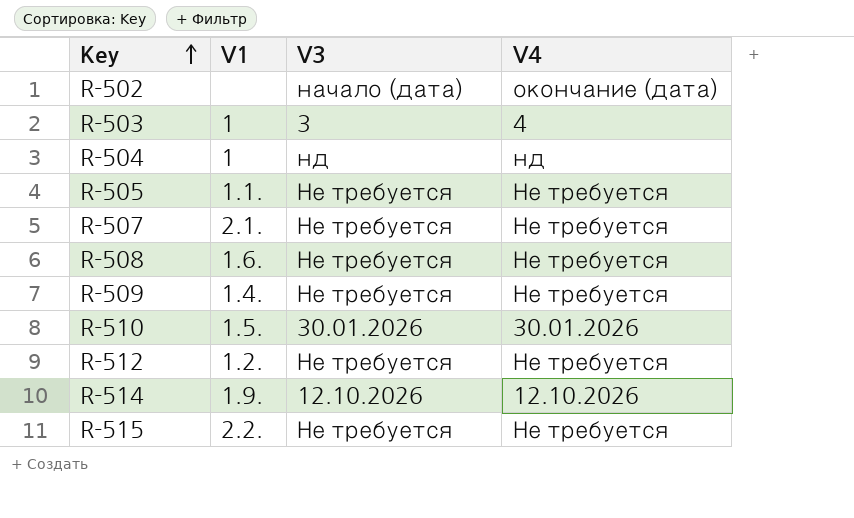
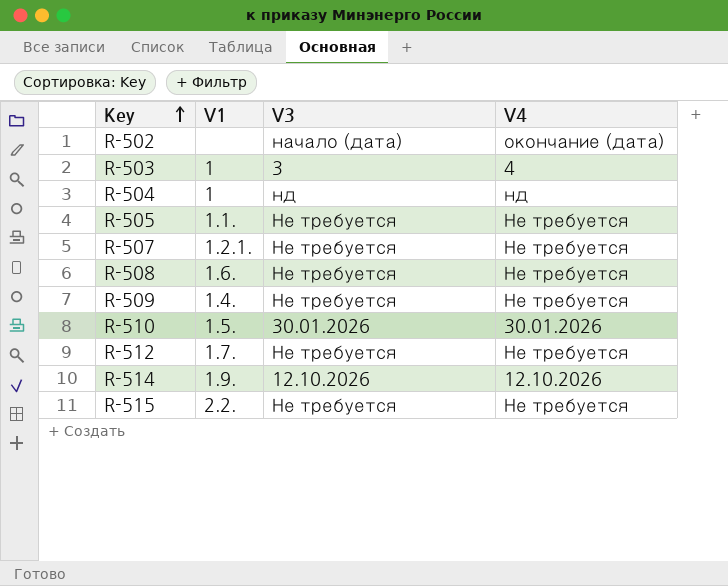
R-507 | V1: 2.1. -> 1.2.1.
R-512 | V1: 1.2. -> 1.7.

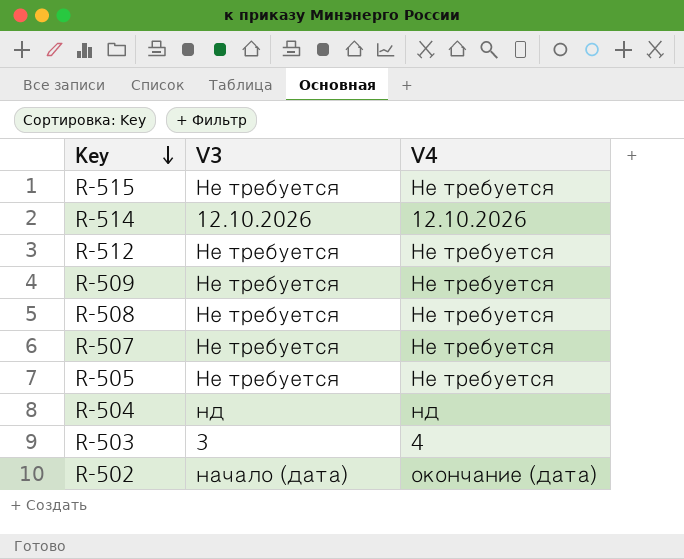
row order: Key ascending -> Key descending
column V1 | position: 2 -> none
row R-510: 1.5. | 30.01.2026 | 30.01.2026 -> none

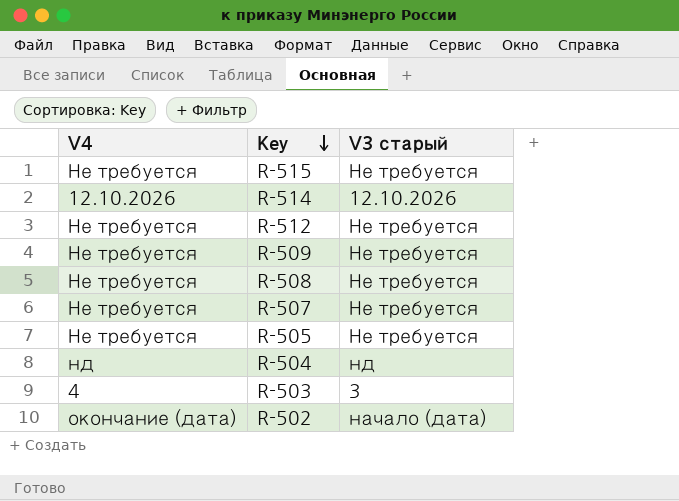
column V4 | position: 3 -> 1
column name: V3 -> V3 старый

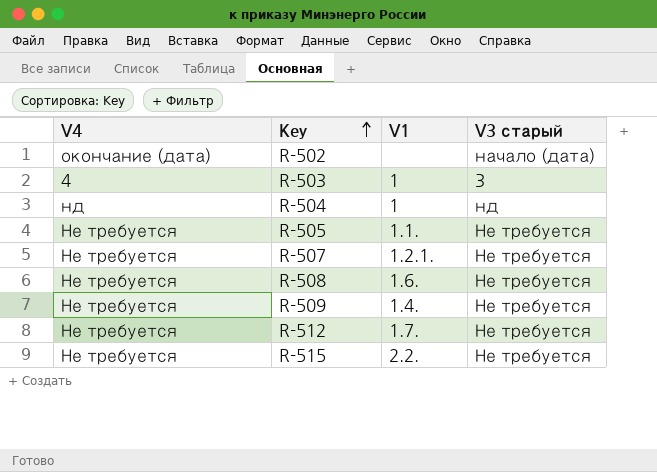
row order: Key descending -> Key ascending
column V1 | position: none -> 3
row R-514: 12.10.2026 | 12.10.2026 -> none

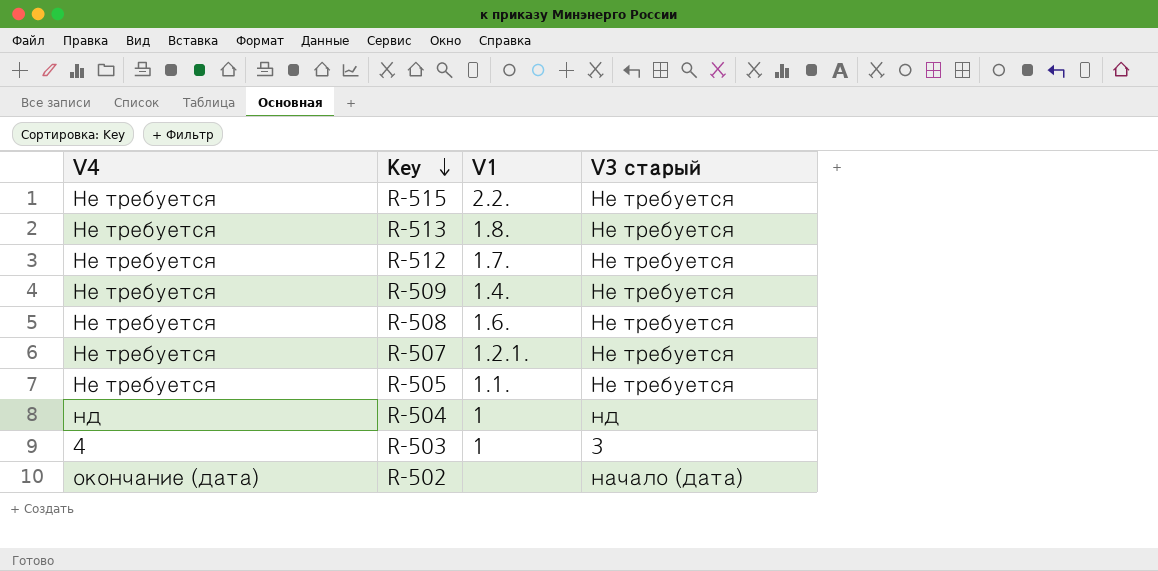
row order: Key ascending -> Key descending
row R-513: none -> Не требуется | 1.8. | Не требуется

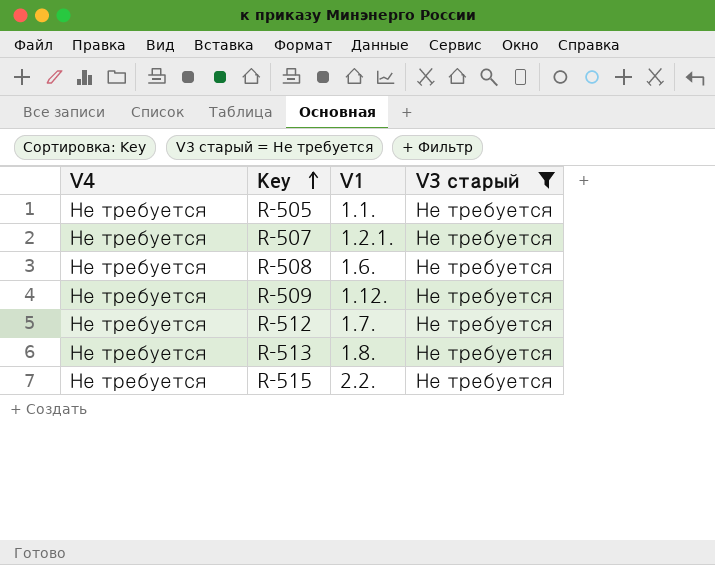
filter: none -> V3 старый = Не требуется
row order: Key descending -> Key ascending
R-509 | V1: 1.4. -> 1.12.

